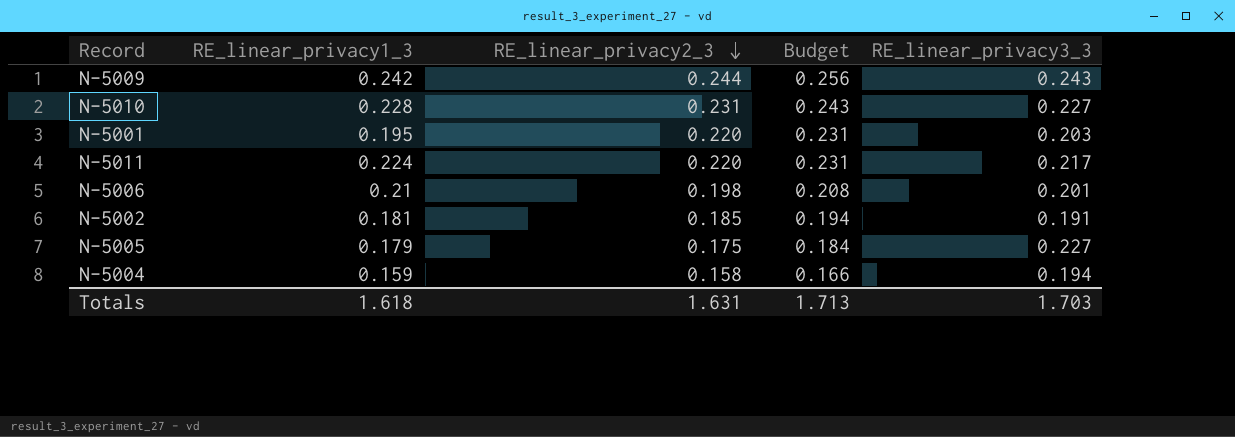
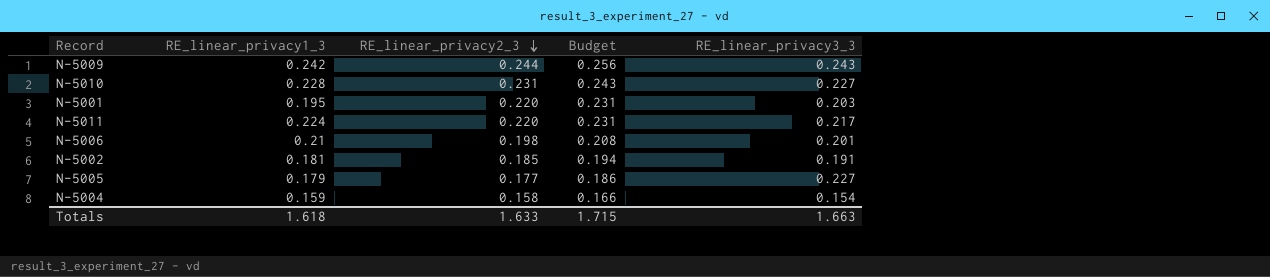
N-5005 | RE_linear_privacy2_3: 0.175 -> 0.177
N-5005 | Budget: 0.184 -> 0.186
N-5004 | RE_linear_privacy3_3: 0.194 -> 0.154
Totals | RE_linear_privacy2_3: 1.631 -> 1.633
Totals | Budget: 1.713 -> 1.715
Totals | RE_linear_privacy3_3: 1.703 -> 1.663

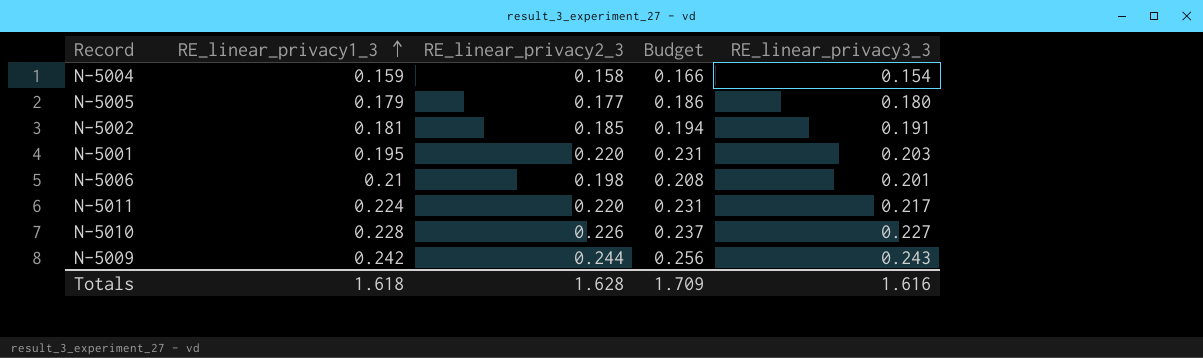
row order: RE_linear_privacy2_3 descending -> RE_linear_privacy1_3 ascending
N-5005 | RE_linear_privacy3_3: 0.227 -> 0.180
N-5010 | RE_linear_privacy2_3: 0.231 -> 0.226
N-5010 | Budget: 0.243 -> 0.237
Totals | RE_linear_privacy2_3: 1.633 -> 1.628
Totals | Budget: 1.715 -> 1.709
Totals | RE_linear_privacy3_3: 1.663 -> 1.616

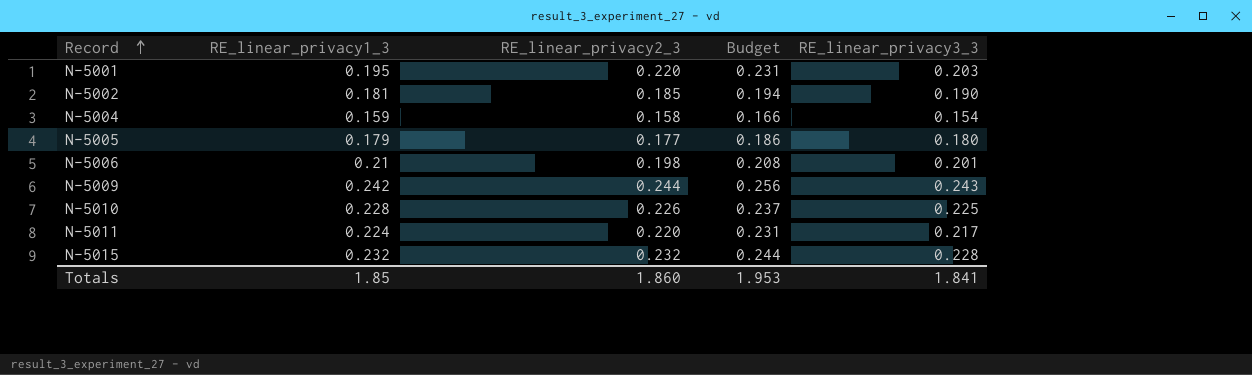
row order: RE_linear_privacy1_3 ascending -> Record ascending
N-5002 | RE_linear_privacy3_3: 0.191 -> 0.190
N-5010 | RE_linear_privacy3_3: 0.227 -> 0.225
row N-5015: none -> 0.232 | 0.232 | 0.244 | 0.228
Totals | RE_linear_privacy1_3: 1.618 -> 1.85
Totals | RE_linear_privacy2_3: 1.628 -> 1.860
Totals | Budget: 1.709 -> 1.953
Totals | RE_linear_privacy3_3: 1.616 -> 1.841

